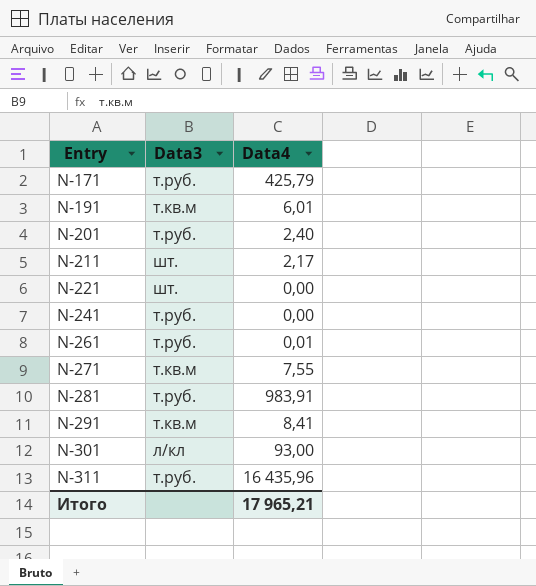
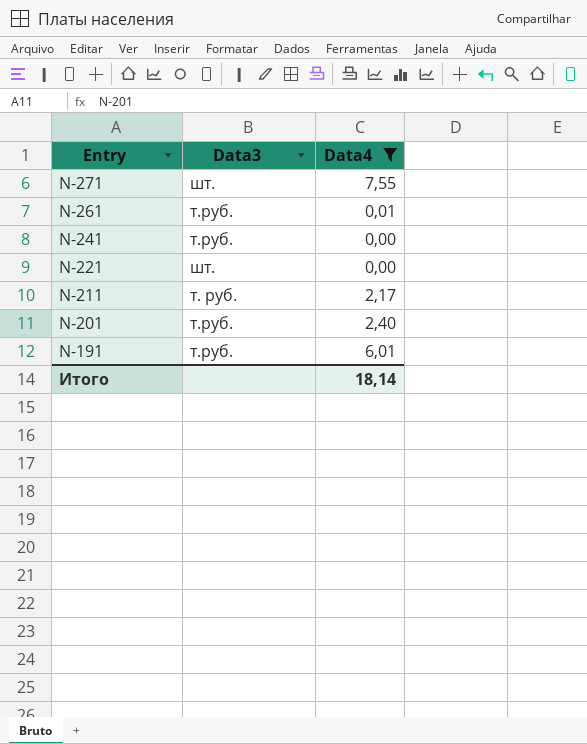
filter: none -> Data4 <= 7,55
row order: Entry ascending -> Entry descending
N-271 | Data3: т.кв.м -> шт.
N-211 | Data3: шт. -> т. руб.
N-191 | Data3: т.кв.м -> т.руб.
Итого | Data4: 17 965,21 -> 18,14

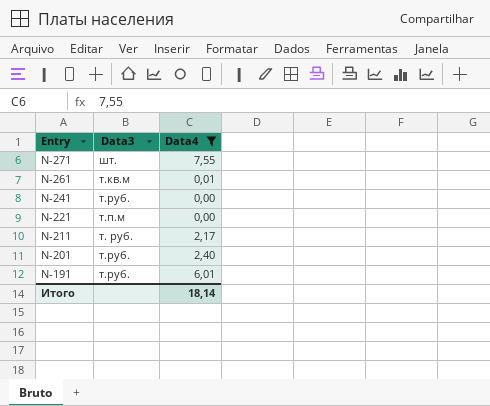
N-261 | Data3: т.руб. -> т.кв.м
N-221 | Data3: шт. -> т.п.м

